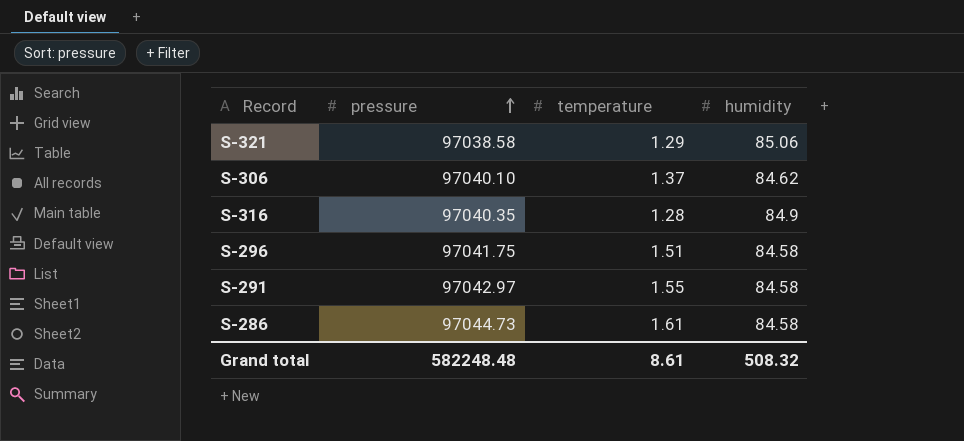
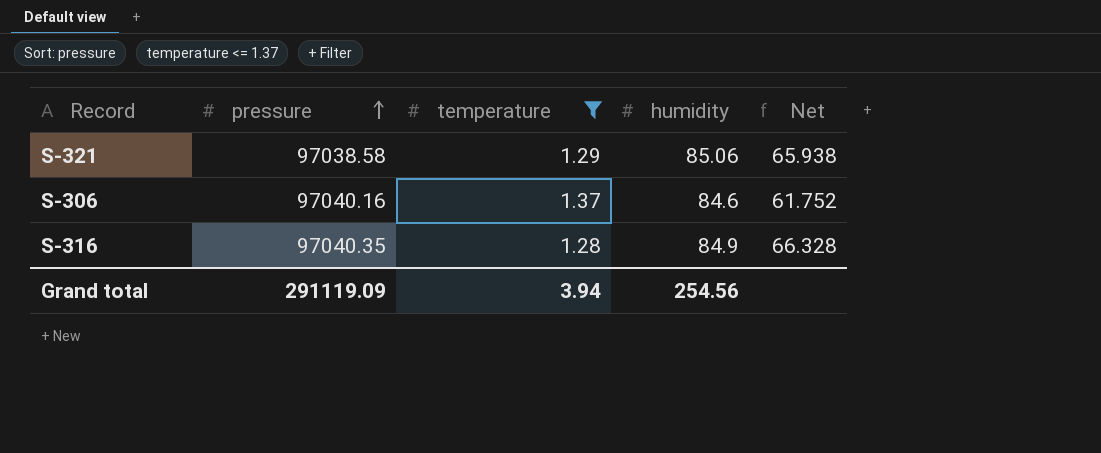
filter: none -> temperature <= 1.37
column Net | formula: none -> [humidity] / [temperature]
S-306 | pressure: 97040.10 -> 97040.16
S-306 | humidity: 84.62 -> 84.6
Grand total | pressure: 582248.48 -> 291119.09
Grand total | temperature: 8.61 -> 3.94
Grand total | humidity: 508.32 -> 254.56

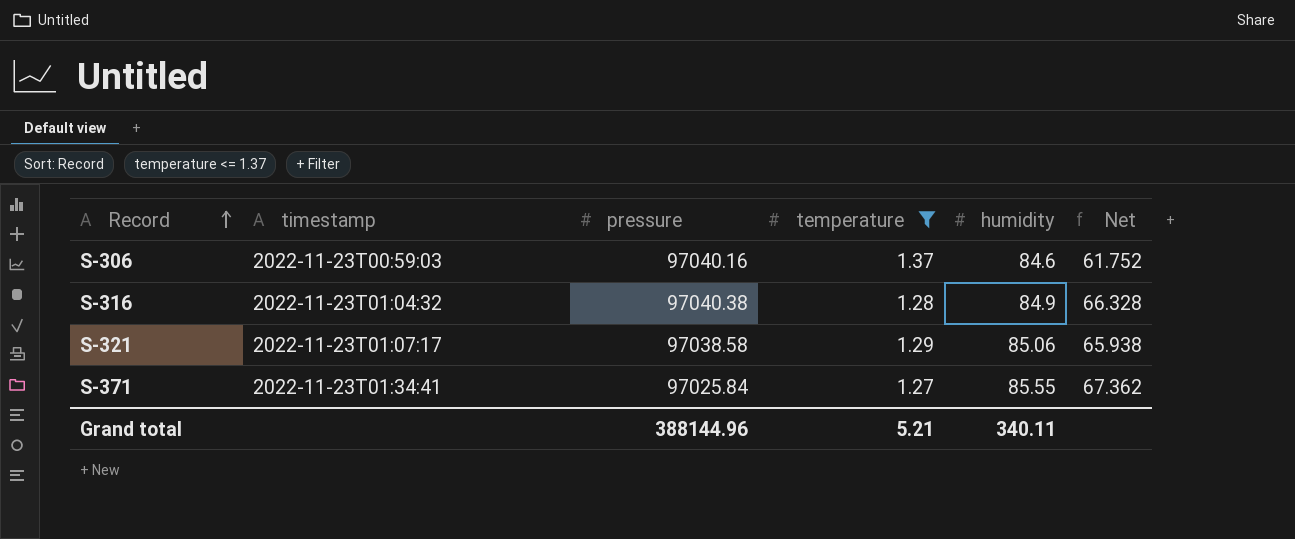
row order: pressure ascending -> Record ascending
column timestamp | position: none -> 2
S-316 | pressure: 97040.35 -> 97040.38
row S-371: none -> 2022-11-23T01:34:41 | 97025.84 | 1.27 | 85.55 | 67.362
Grand total | pressure: 291119.09 -> 388144.96
Grand total | temperature: 3.94 -> 5.21
Grand total | humidity: 254.56 -> 340.11

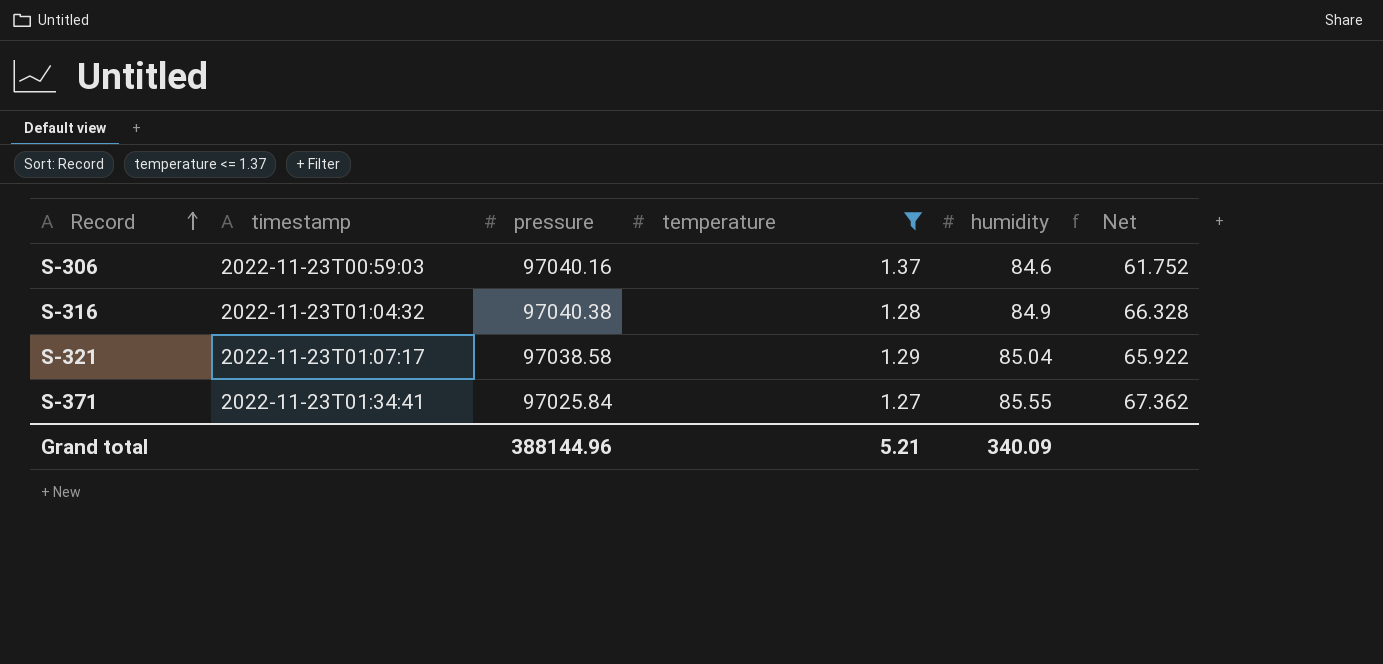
S-321 | humidity: 85.06 -> 85.04
S-321 | Net: 65.938 -> 65.922
Grand total | humidity: 340.11 -> 340.09

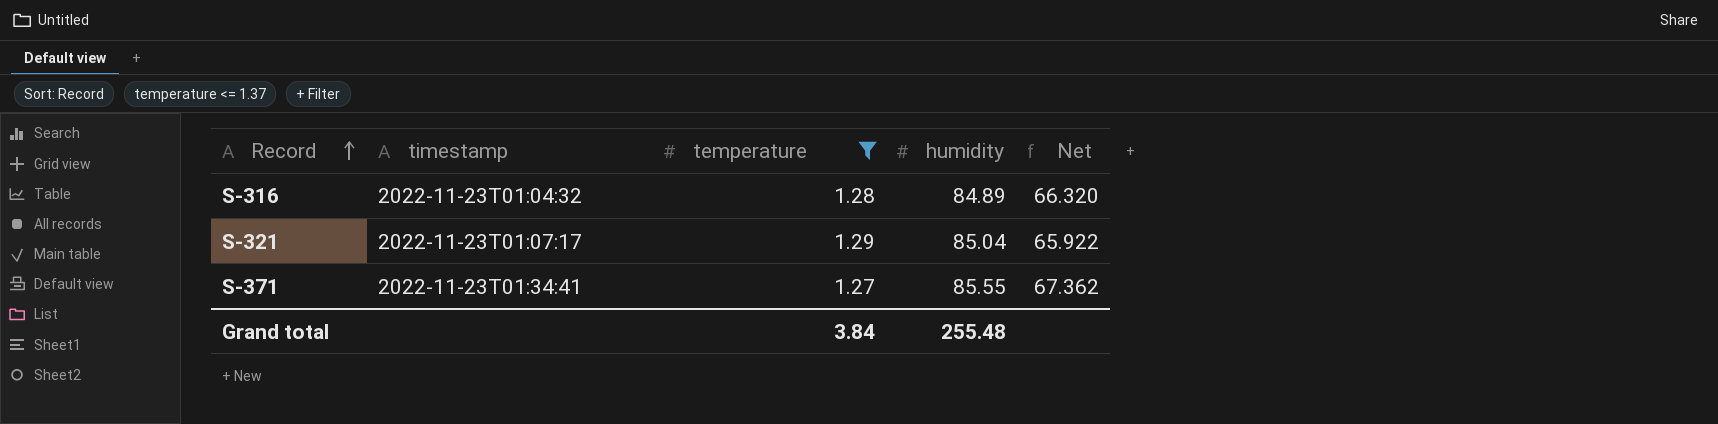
column pressure | position: 3 -> none
row S-306: 2022-11-23T00:59:03 | 97040.16 | 1.37 | 84.6 | 61.752 -> none
S-316 | humidity: 84.9 -> 84.89
S-316 | Net: 66.328 -> 66.320
Grand total | temperature: 5.21 -> 3.84
Grand total | humidity: 340.09 -> 255.48

